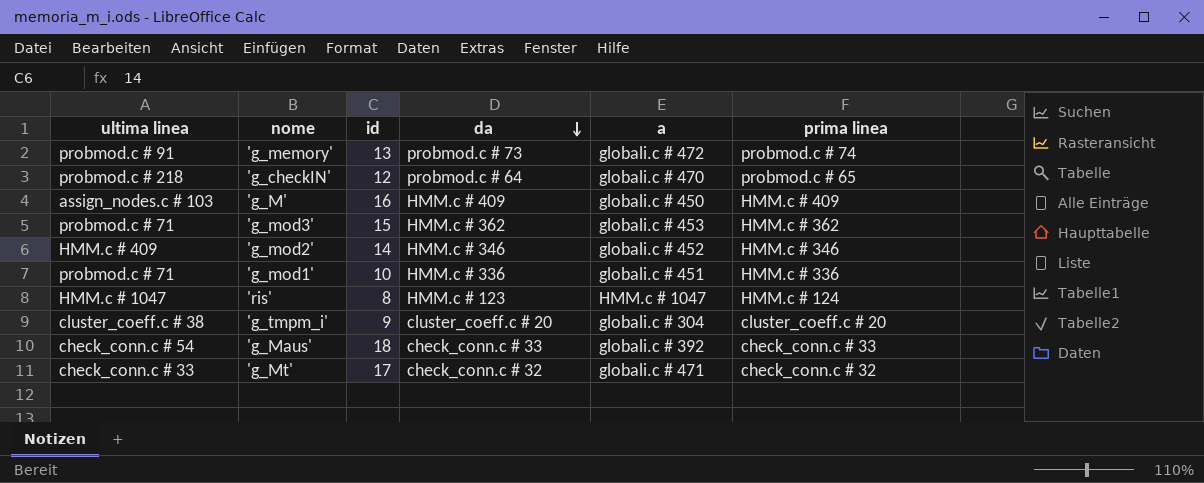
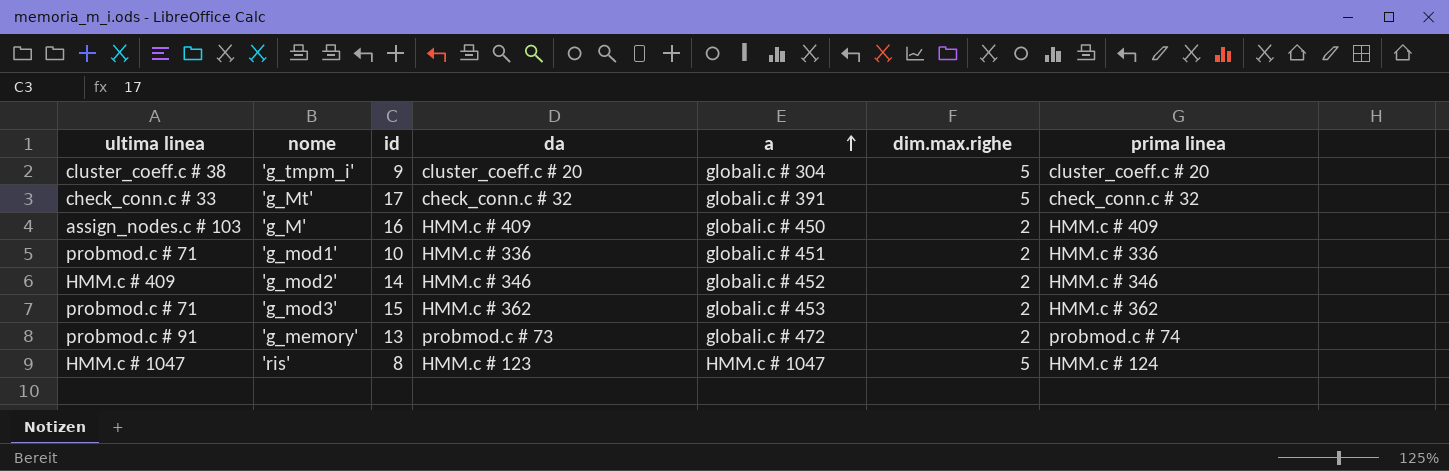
row order: da descending -> a ascending
column dim.max.righe | position: none -> 6
row 'g_checkIN': probmod.c # 218 | 12 | probmod.c # 64 | globali.c # 470 | probmod.c # 65 -> none
row 'g_Maus': check_conn.c # 54 | 18 | check_conn.c # 33 | globali.c # 392 | check_conn.c # 33 -> none
'g_Mt' | a: globali.c # 471 -> globali.c # 391

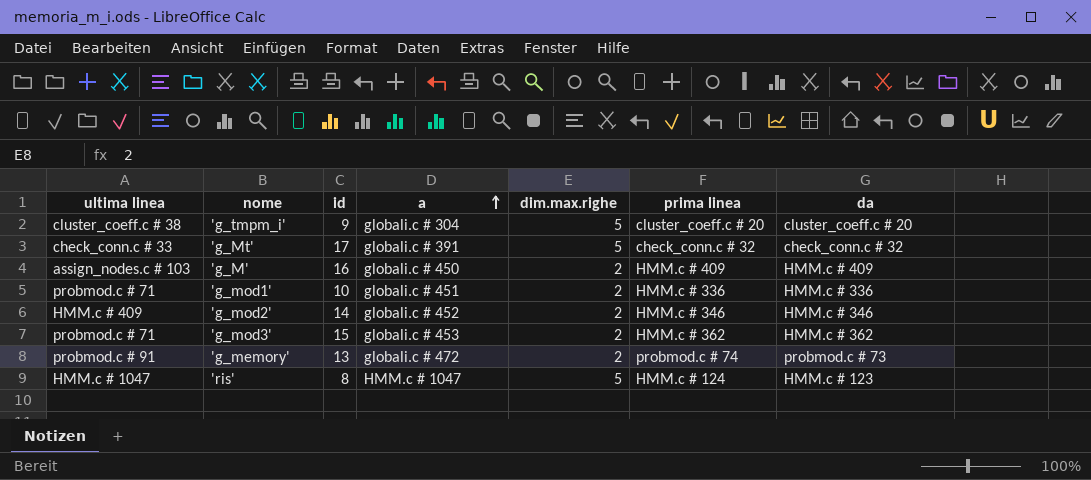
column da | position: 4 -> 7

